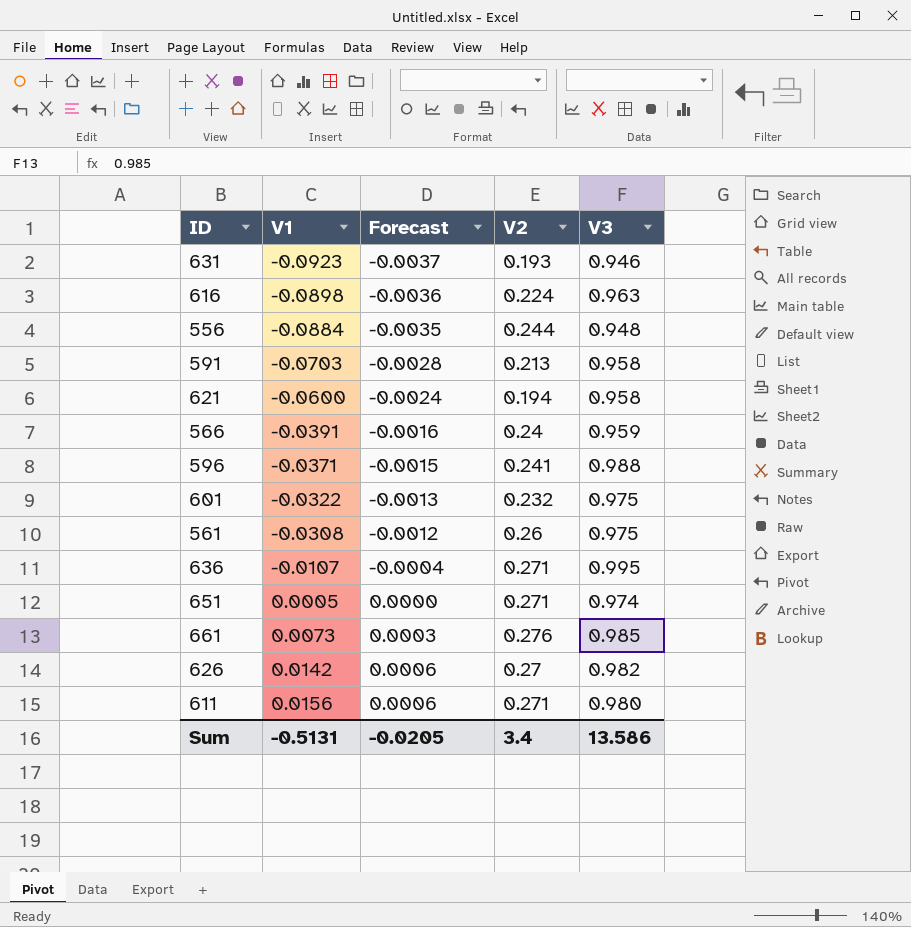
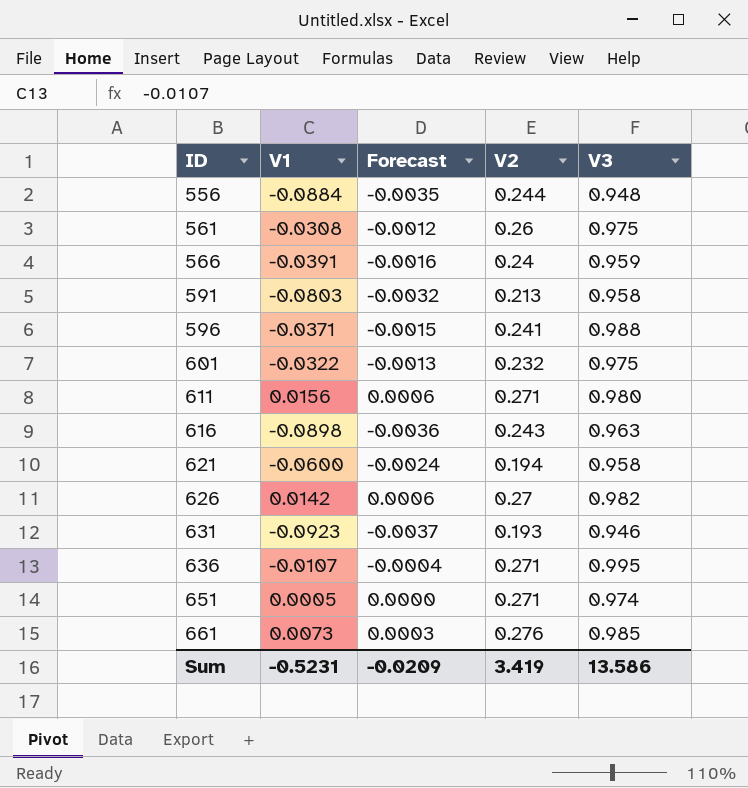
row order: V1 ascending -> ID ascending
591 | V1: -0.0703 -> -0.0803
591 | Forecast: -0.0028 -> -0.0032
616 | V2: 0.224 -> 0.243
Sum | V1: -0.5131 -> -0.5231
Sum | Forecast: -0.0205 -> -0.0209
Sum | V2: 3.4 -> 3.419

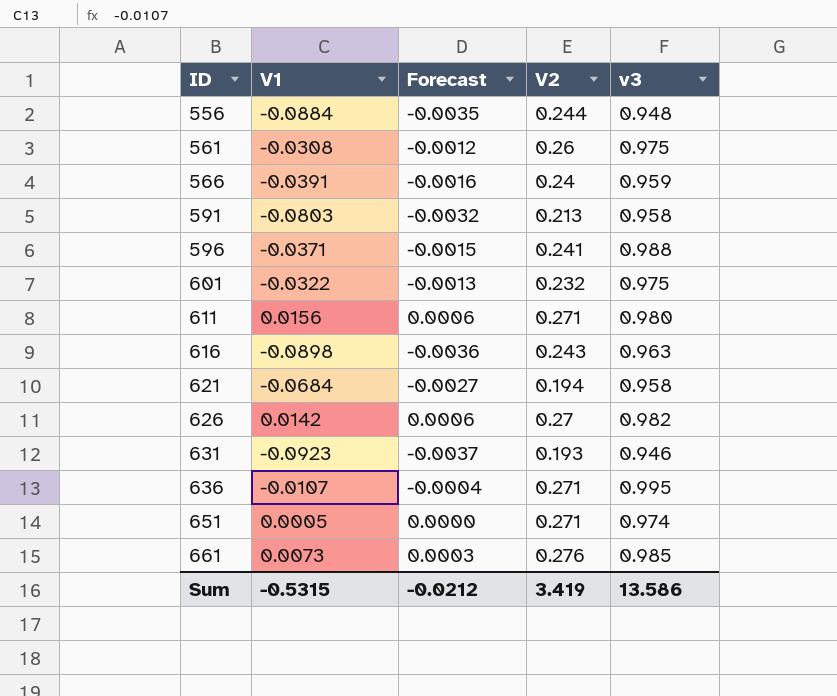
column name: V3 -> v3
621 | V1: -0.0600 -> -0.0684
621 | Forecast: -0.0024 -> -0.0027
Sum | V1: -0.5231 -> -0.5315
Sum | Forecast: -0.0209 -> -0.0212

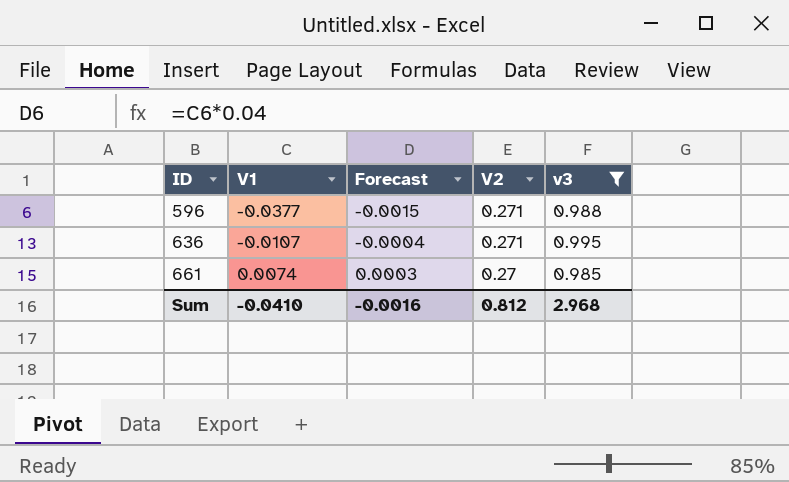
filter: none -> v3 >= 0.985
596 | V1: -0.0371 -> -0.0377
596 | V2: 0.241 -> 0.271
661 | V1: 0.0073 -> 0.0074
661 | V2: 0.276 -> 0.27
Sum | V1: -0.5315 -> -0.0410
Sum | Forecast: -0.0212 -> -0.0016
Sum | V2: 3.419 -> 0.812
Sum | v3: 13.586 -> 2.968

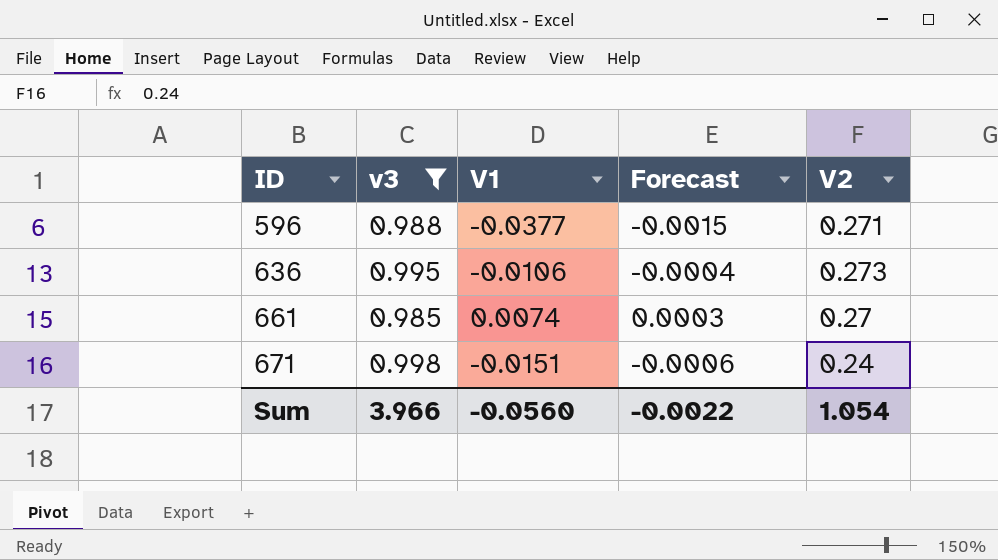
column v3 | position: 5 -> 2
636 | V1: -0.0107 -> -0.0106
636 | V2: 0.271 -> 0.273
row 671: none -> 0.998 | -0.0151 | -0.0006 | 0.24
Sum | v3: 2.968 -> 3.966
Sum | V1: -0.0410 -> -0.0560
Sum | Forecast: -0.0016 -> -0.0022
Sum | V2: 0.812 -> 1.054

